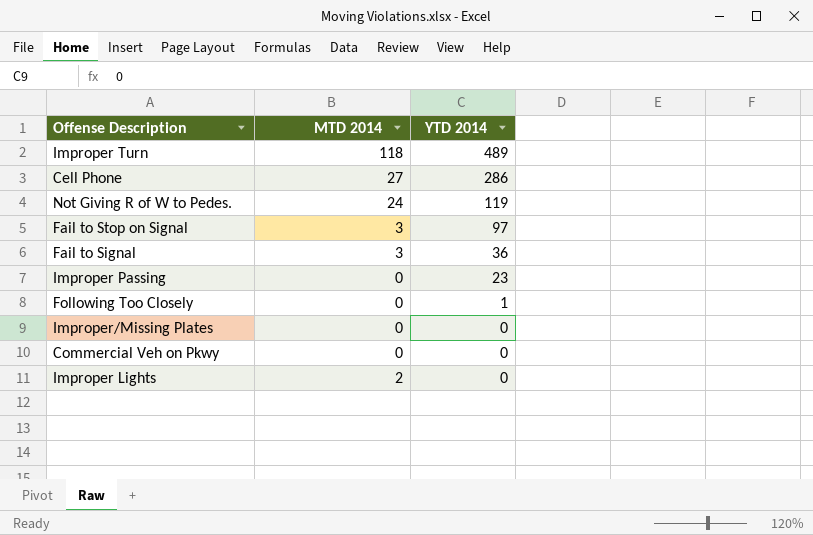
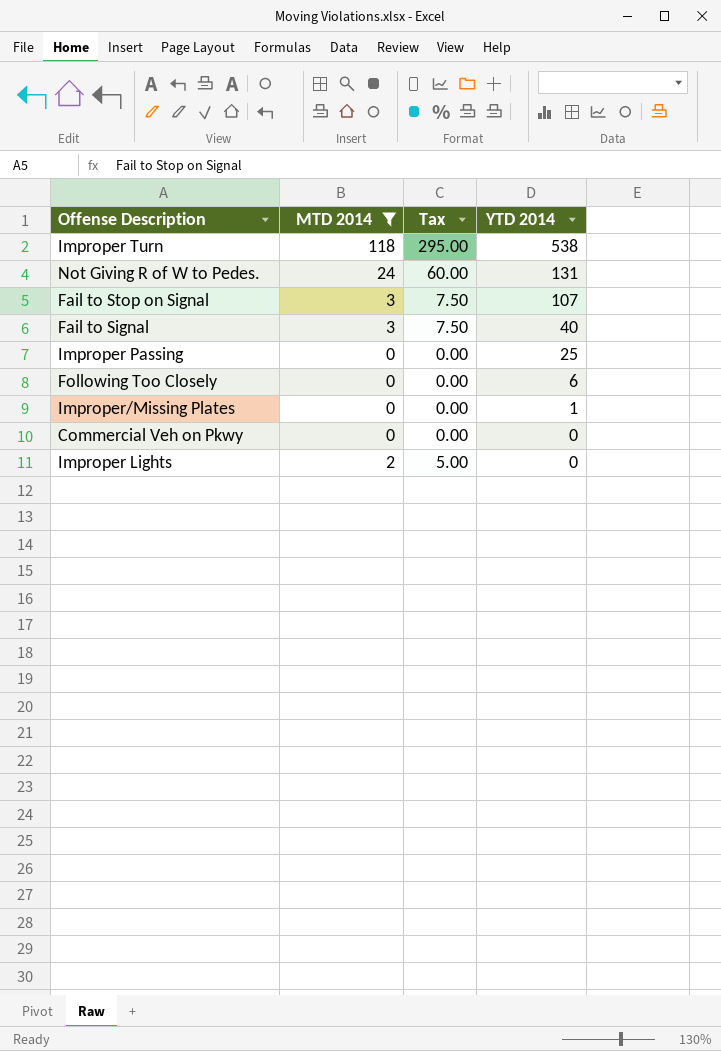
filter: none -> MTD 2014 != 27
column Tax | formula: none -> [MTD 2014] * 2.5
Improper Turn | YTD 2014: 489 -> 538
Not Giving R of W to Pedes. | YTD 2014: 119 -> 131
Fail to Stop on Signal | YTD 2014: 97 -> 107
Fail to Signal | YTD 2014: 36 -> 40
Improper Passing | YTD 2014: 23 -> 25
Following Too Closely | YTD 2014: 1 -> 6
Improper/Missing Plates | YTD 2014: 0 -> 1

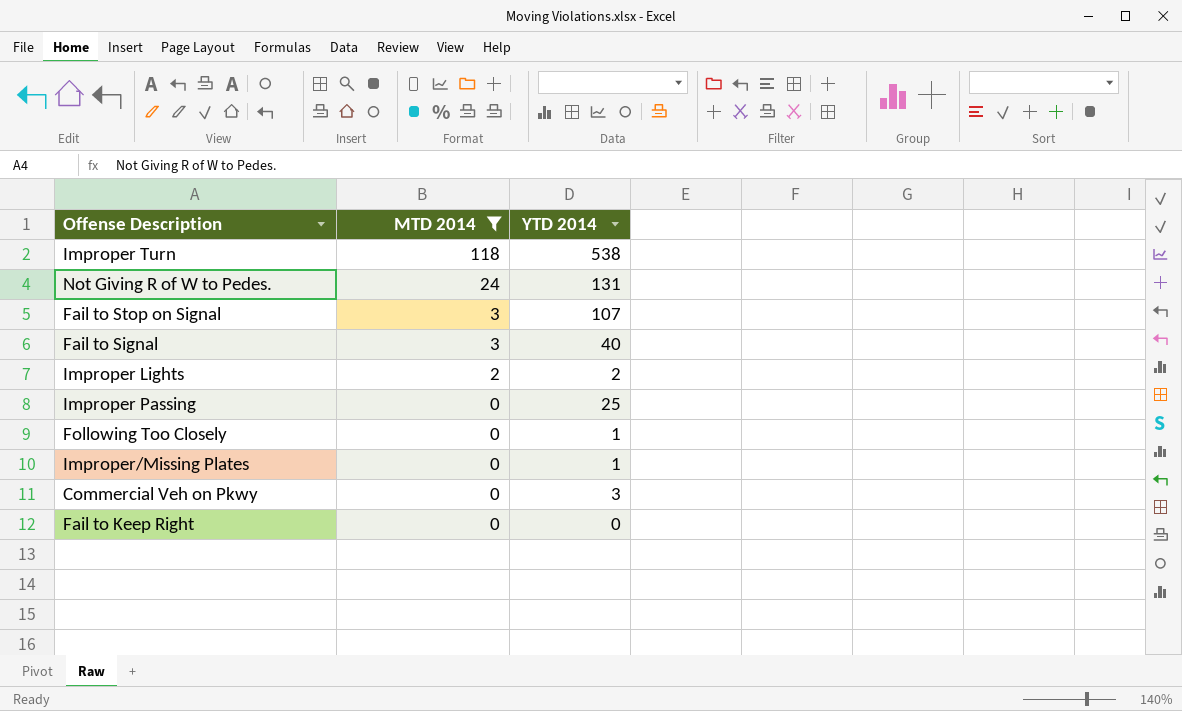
row order: YTD 2014 descending -> MTD 2014 descending
column Tax | formula: [MTD 2014] * 2.5 -> none
Improper Lights | YTD 2014: 0 -> 2
Following Too Closely | YTD 2014: 6 -> 1
Commercial Veh on Pkwy | YTD 2014: 0 -> 3
row Fail to Keep Right: none -> 0 | 0

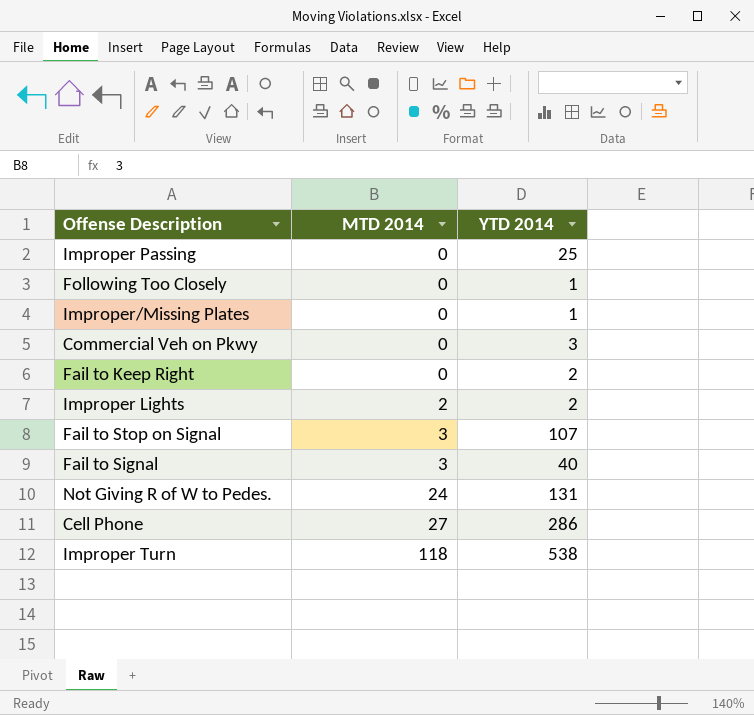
filter: MTD 2014 != 27 -> none
row order: MTD 2014 descending -> MTD 2014 ascending
Fail to Keep Right | YTD 2014: 0 -> 2

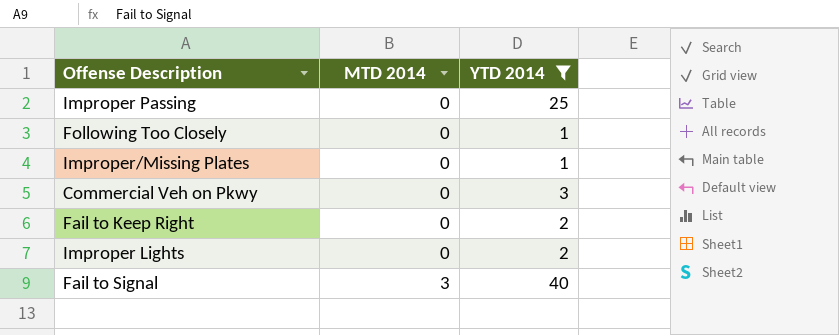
filter: none -> YTD 2014 <= 40
Improper Lights | MTD 2014: 2 -> 0

